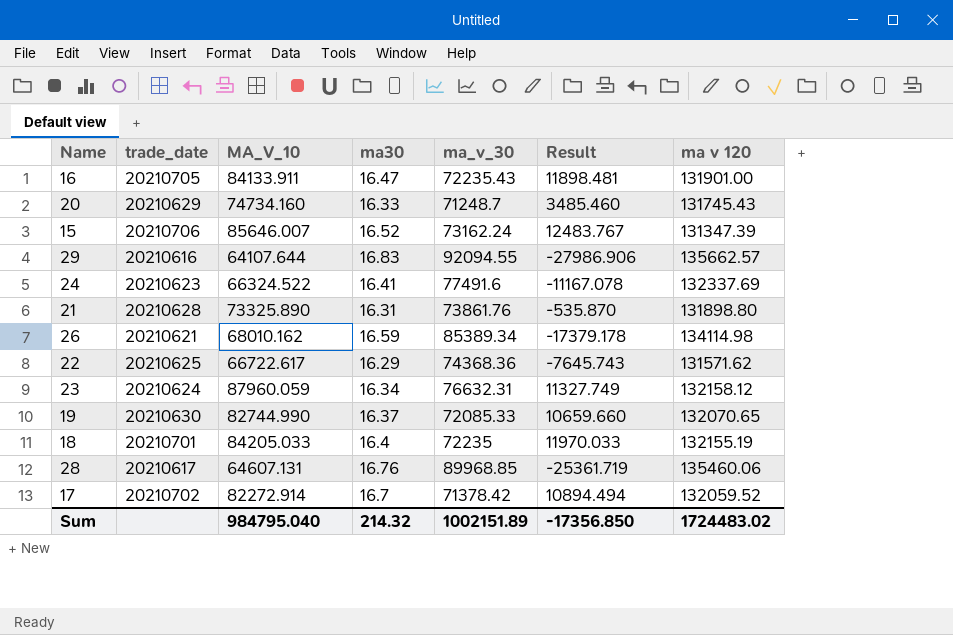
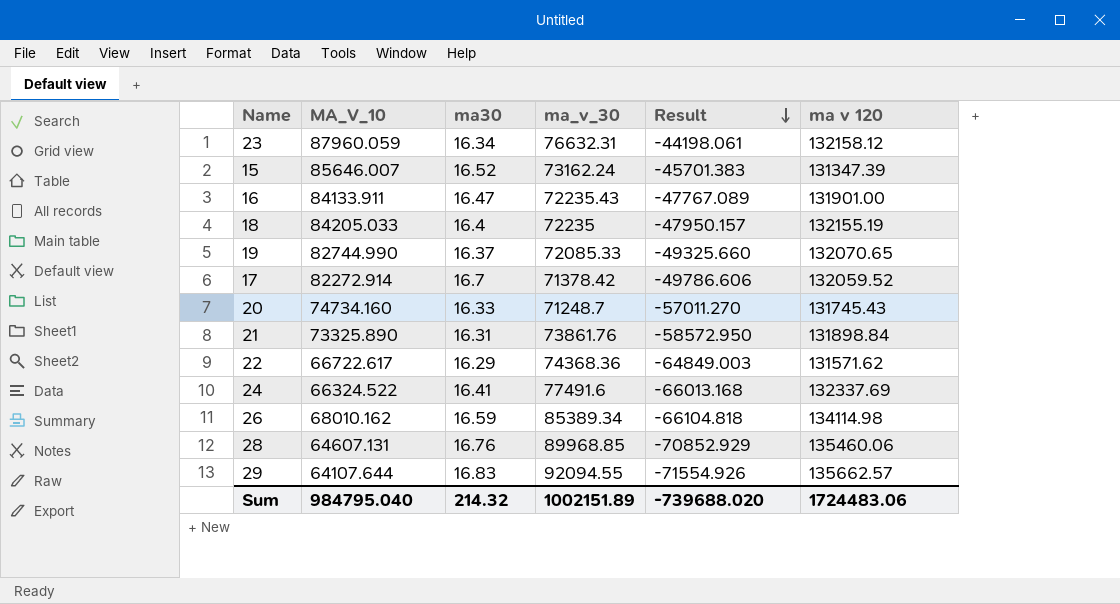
row order: none -> Result descending
column trade_date | position: 2 -> none
column Result | formula: [MA_V_10] - [ma_v_30] -> [MA_V_10] - [ma v 120]
21 | ma v 120: 131898.80 -> 131898.84
Sum | Result: -17356.850 -> -739688.020
Sum | ma v 120: 1724483.02 -> 1724483.06

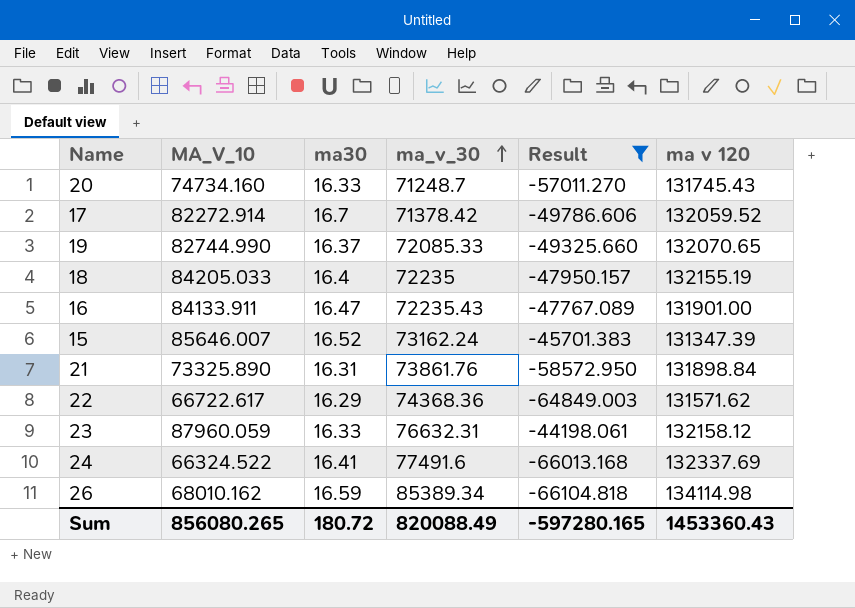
filter: none -> Result >= -66104.818
row order: Result descending -> ma_v_30 ascending
23 | ma30: 16.34 -> 16.33
Sum | MA_V_10: 984795.040 -> 856080.265
Sum | ma30: 214.32 -> 180.72
Sum | ma_v_30: 1002151.89 -> 820088.49
Sum | Result: -739688.020 -> -597280.165
Sum | ma v 120: 1724483.06 -> 1453360.43

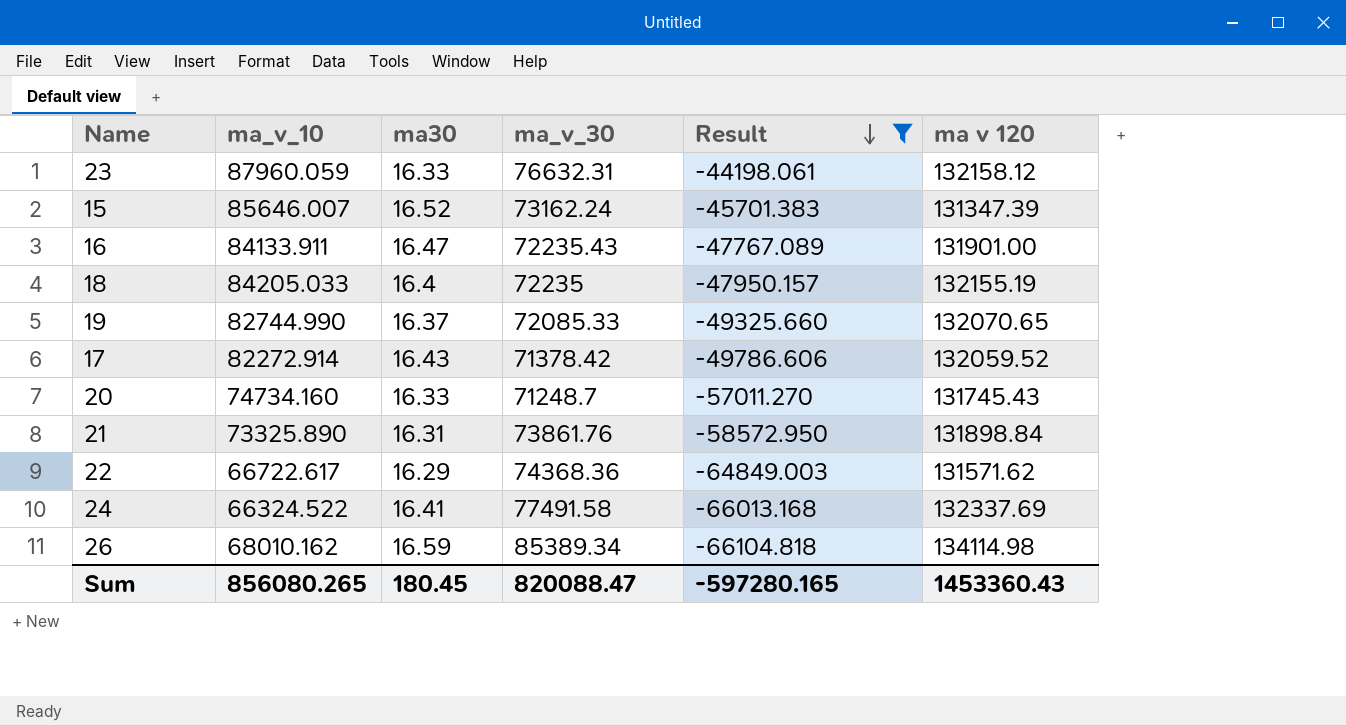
row order: ma_v_30 ascending -> Result descending
column name: MA_V_10 -> ma_v_10
17 | ma30: 16.7 -> 16.43
24 | ma_v_30: 77491.6 -> 77491.58
Sum | ma30: 180.72 -> 180.45
Sum | ma_v_30: 820088.49 -> 820088.47

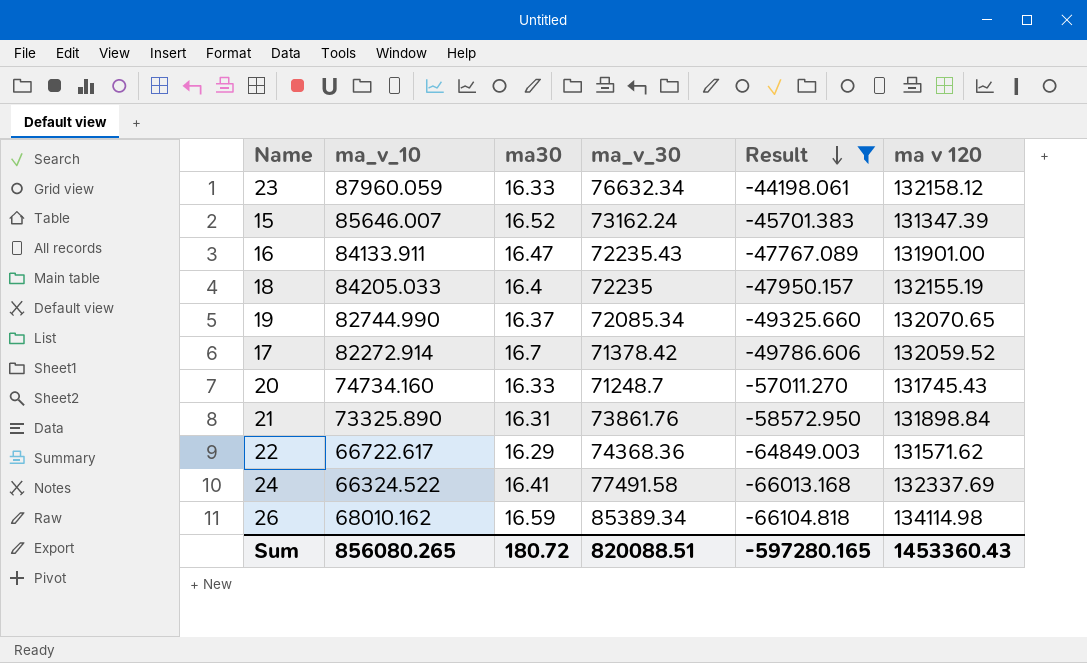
23 | ma_v_30: 76632.31 -> 76632.34
19 | ma_v_30: 72085.33 -> 72085.34
17 | ma30: 16.43 -> 16.7
Sum | ma30: 180.45 -> 180.72
Sum | ma_v_30: 820088.47 -> 820088.51

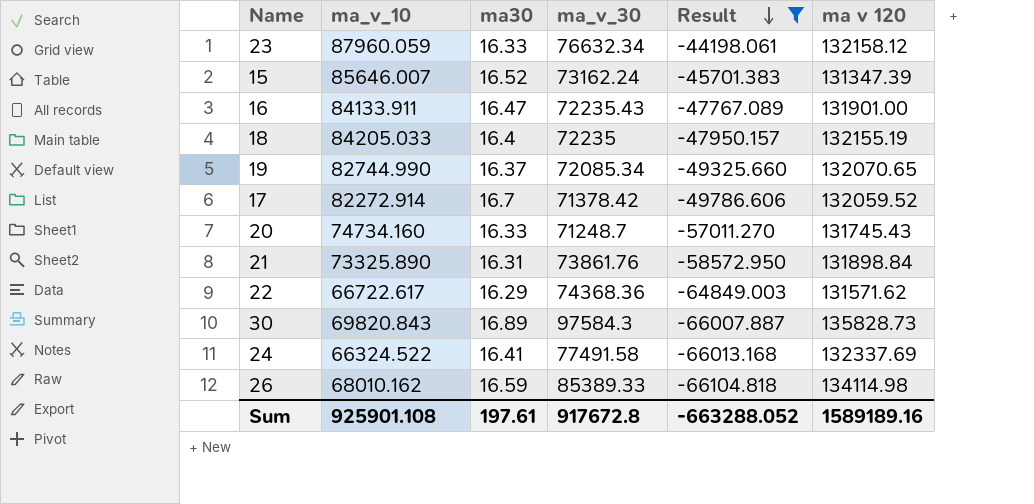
row 30: none -> 69820.843 | 16.89 | 97584.3 | -66007.887 | 135828.73
26 | ma_v_30: 85389.34 -> 85389.33
Sum | ma_v_10: 856080.265 -> 925901.108
Sum | ma30: 180.72 -> 197.61
Sum | ma_v_30: 820088.51 -> 917672.8
Sum | Result: -597280.165 -> -663288.052
Sum | ma v 120: 1453360.43 -> 1589189.16

